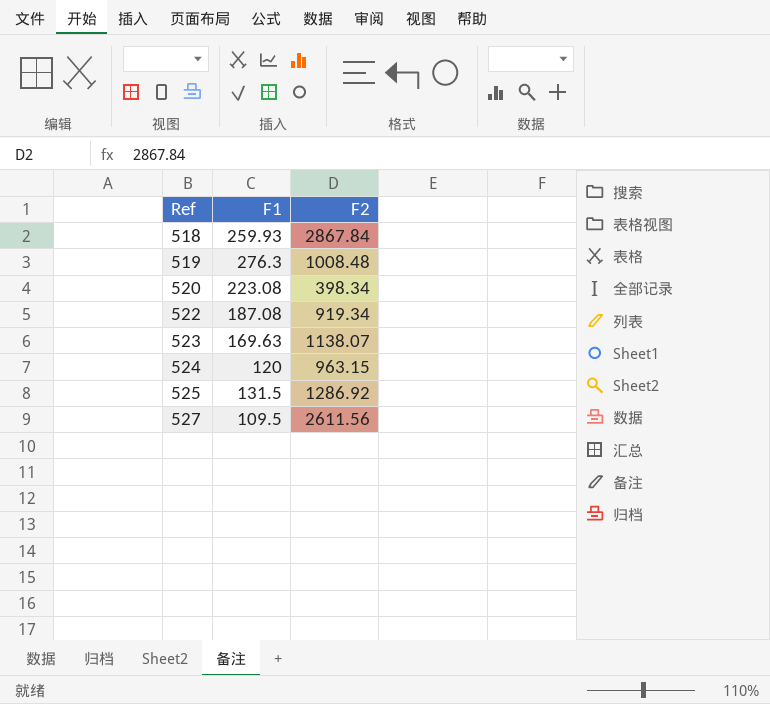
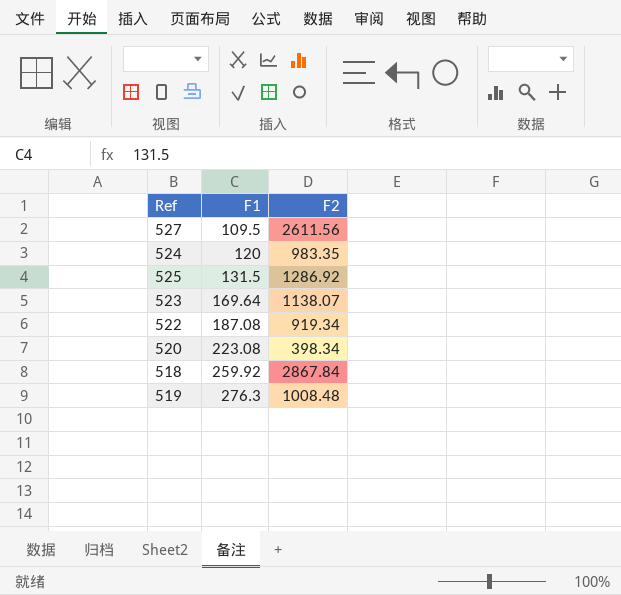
row order: Ref ascending -> F1 ascending
524 | F2: 963.15 -> 983.35
523 | F1: 169.63 -> 169.64
518 | F1: 259.93 -> 259.92

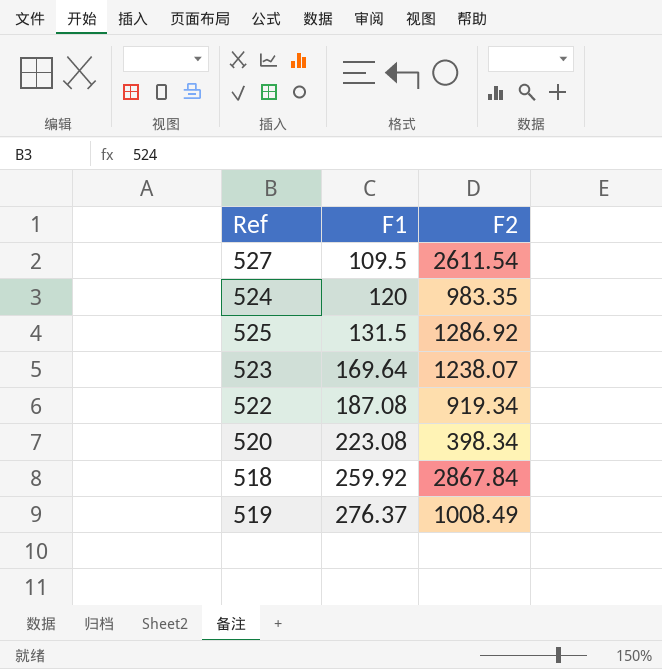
527 | F2: 2611.56 -> 2611.54
523 | F2: 1138.07 -> 1238.07
519 | F1: 276.3 -> 276.37
519 | F2: 1008.48 -> 1008.49

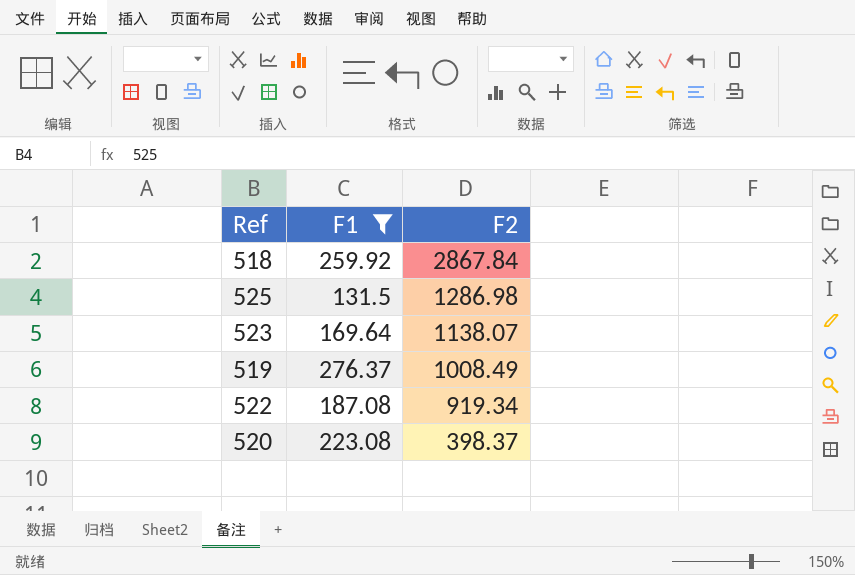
filter: none -> F1 >= 131.5
row order: F1 ascending -> F2 descending
525 | F2: 1286.92 -> 1286.98
523 | F2: 1238.07 -> 1138.07
520 | F2: 398.34 -> 398.37

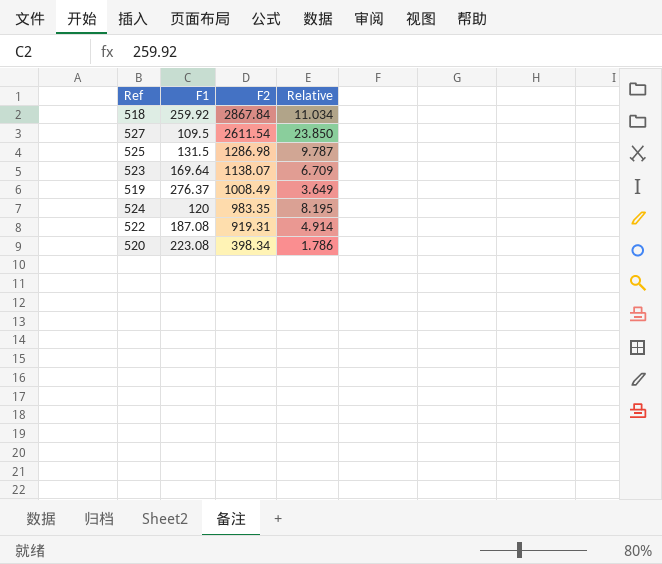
filter: F1 >= 131.5 -> none
column Relative | formula: none -> [F2] / [F1]
522 | F2: 919.34 -> 919.31
520 | F2: 398.37 -> 398.34

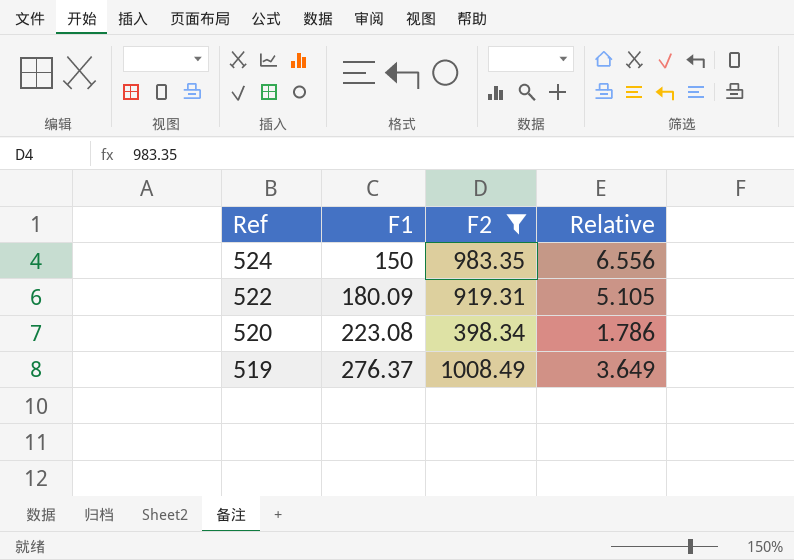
filter: none -> F2 <= 1008.49
row order: F2 descending -> Ref descending
524 | F1: 120 -> 150
524 | Relative: 8.195 -> 6.556
522 | F1: 187.08 -> 180.09
522 | Relative: 4.914 -> 5.105

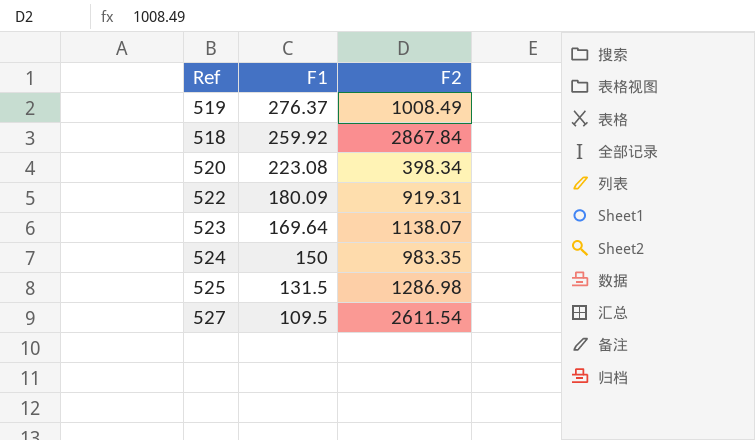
filter: F2 <= 1008.49 -> none
row order: Ref descending -> F1 descending
column Relative | formula: [F2] / [F1] -> none

